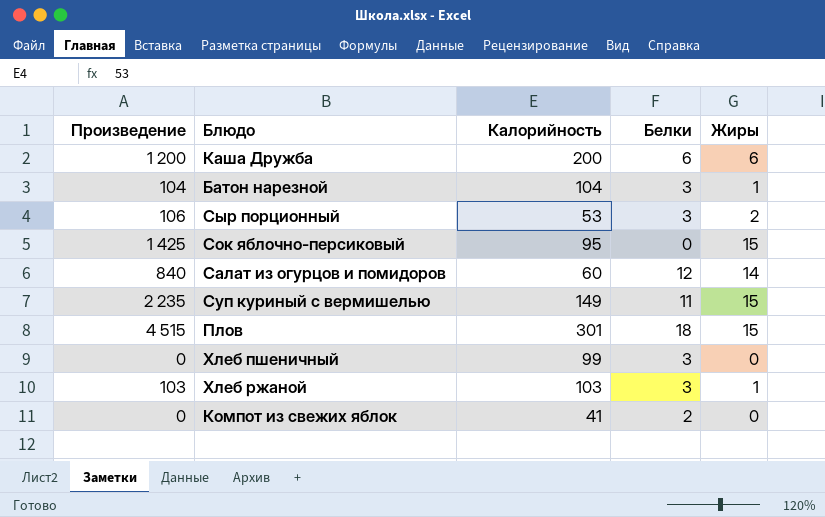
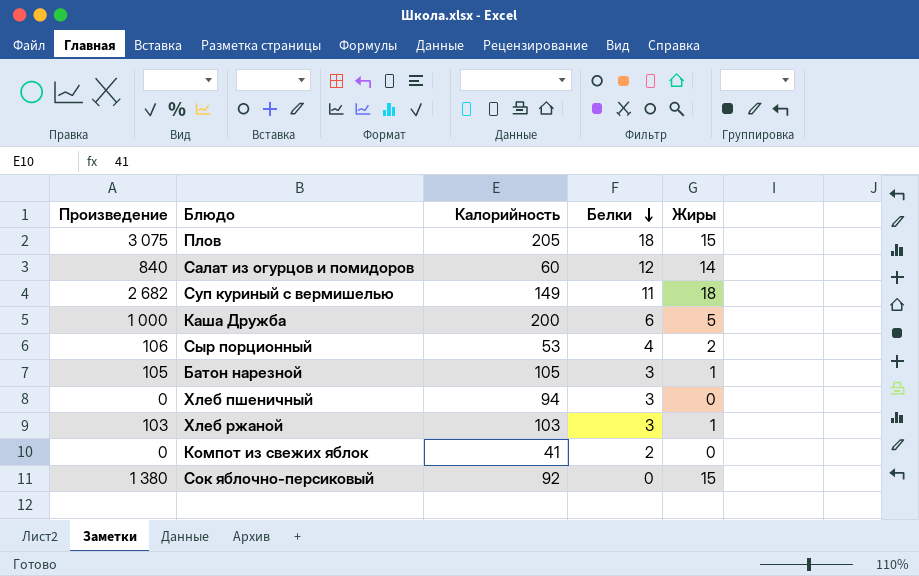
row order: none -> Белки descending
Плов | Произведение: 4 515 -> 3 075
Плов | Калорийность: 301 -> 205
Суп куриный с вермишелью | Произведение: 2 235 -> 2 682
Суп куриный с вермишелью | Жиры: 15 -> 18
Каша Дружба | Произведение: 1 200 -> 1 000
Каша Дружба | Жиры: 6 -> 5
Сыр порционный | Белки: 3 -> 4
Батон нарезной | Произведение: 104 -> 105
Батон нарезной | Калорийность: 104 -> 105
Хлеб пшеничный | Калорийность: 99 -> 94
Сок яблочно-персиковый | Произведение: 1 425 -> 1 380
Сок яблочно-персиковый | Калорийность: 95 -> 92

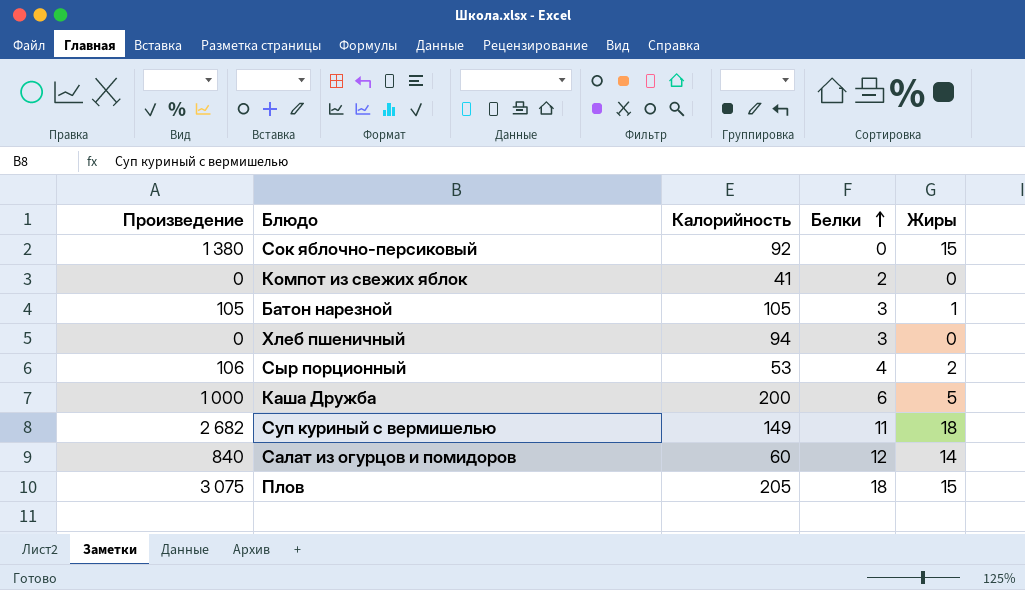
row order: Белки descending -> Белки ascending
row Хлеб ржаной: 103 | 103 | 3 | 1 -> none

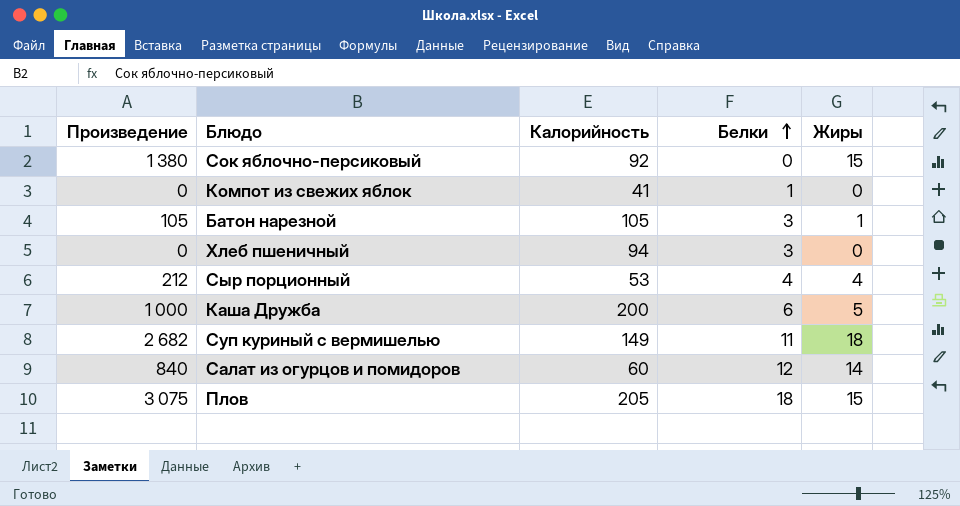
Компот из свежих яблок | Белки: 2 -> 1
Сыр порционный | Произведение: 106 -> 212
Сыр порционный | Жиры: 2 -> 4

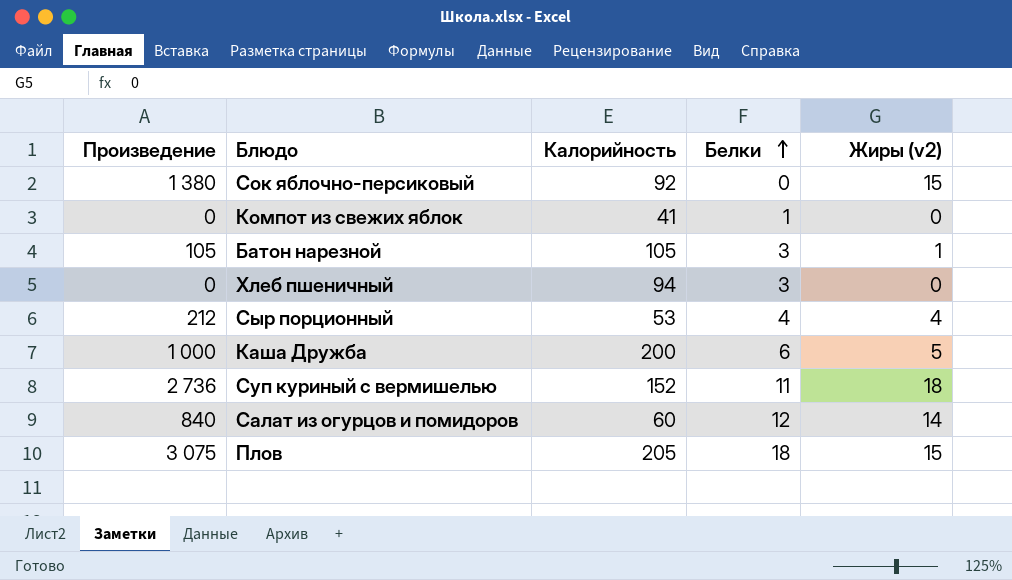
column name: Жиры -> Жиры (v2)
Суп куриный с вермишелью | Произведение: 2 682 -> 2 736
Суп куриный с вермишелью | Калорийность: 149 -> 152

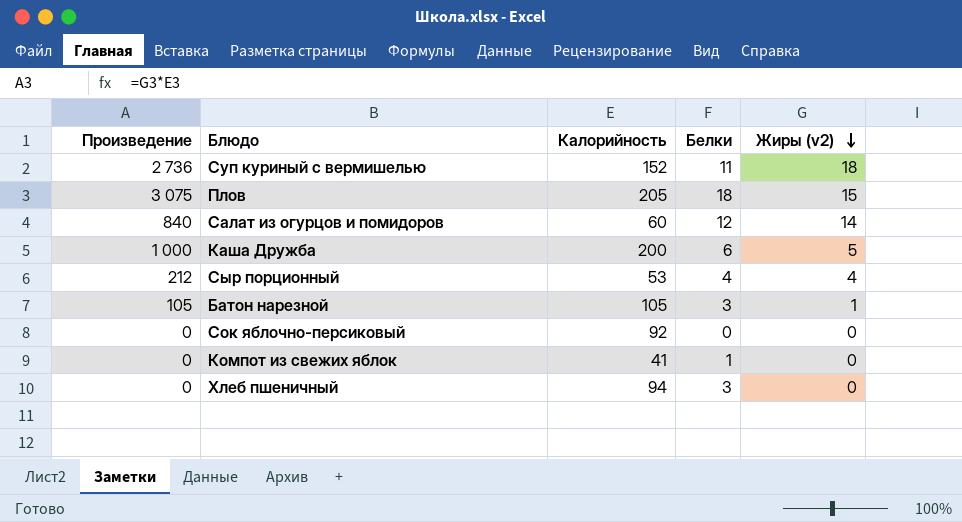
row order: Белки ascending -> Жиры (v2) descending
Сок яблочно-персиковый | Произведение: 1 380 -> 0
Сок яблочно-персиковый | Жиры (v2): 15 -> 0

